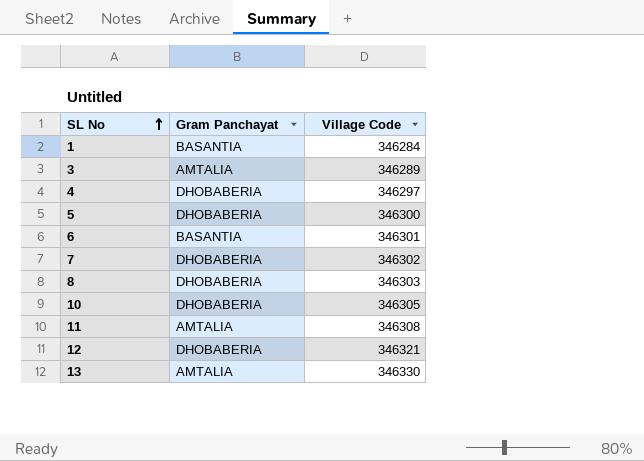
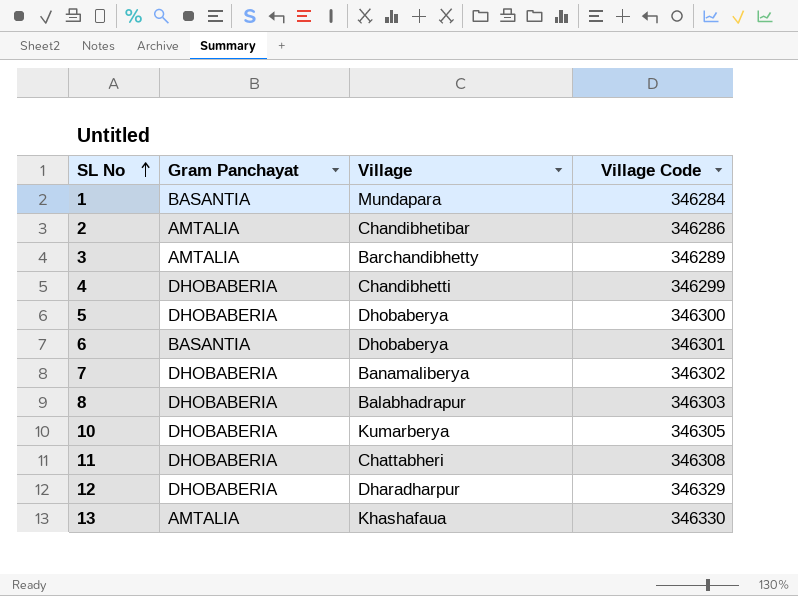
column Village | position: none -> 3
row 2: none -> AMTALIA | Chandibhetibar | 346286
4 | Village Code: 346297 -> 346299
11 | Gram Panchayat: AMTALIA -> DHOBABERIA
12 | Village Code: 346321 -> 346329

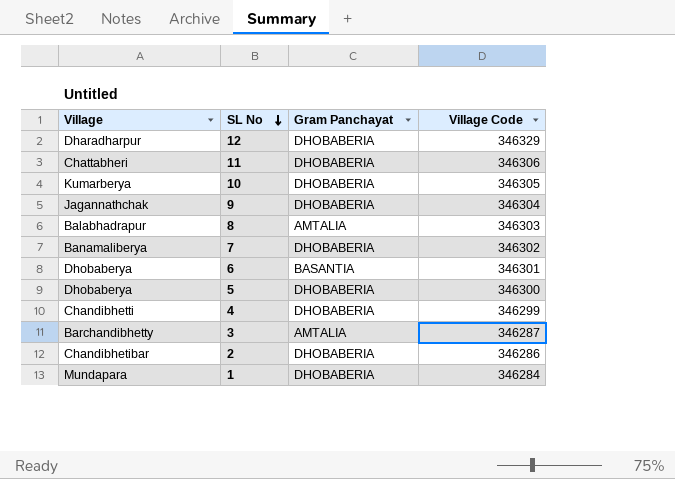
row order: SL No ascending -> SL No descending
column Village | position: 3 -> 1
row 13: AMTALIA | Khashafaua | 346330 -> none
11 | Village Code: 346308 -> 346306
row 9: none -> Jagannathchak | DHOBABERIA | 346304
8 | Gram Panchayat: DHOBABERIA -> AMTALIA
3 | Village Code: 346289 -> 346287
2 | Gram Panchayat: AMTALIA -> DHOBABERIA
1 | Gram Panchayat: BASANTIA -> DHOBABERIA

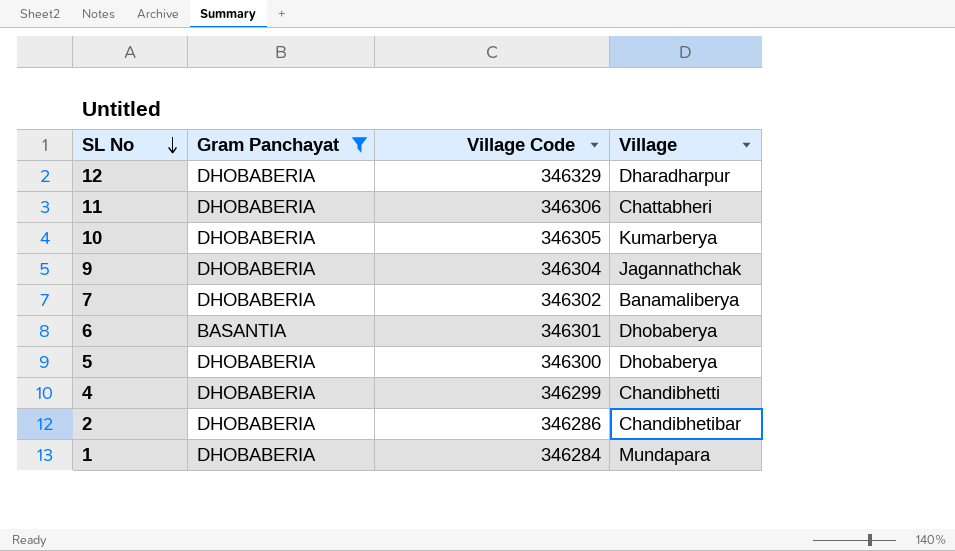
filter: none -> Gram Panchayat != AMTALIA
column Village | position: 1 -> 4

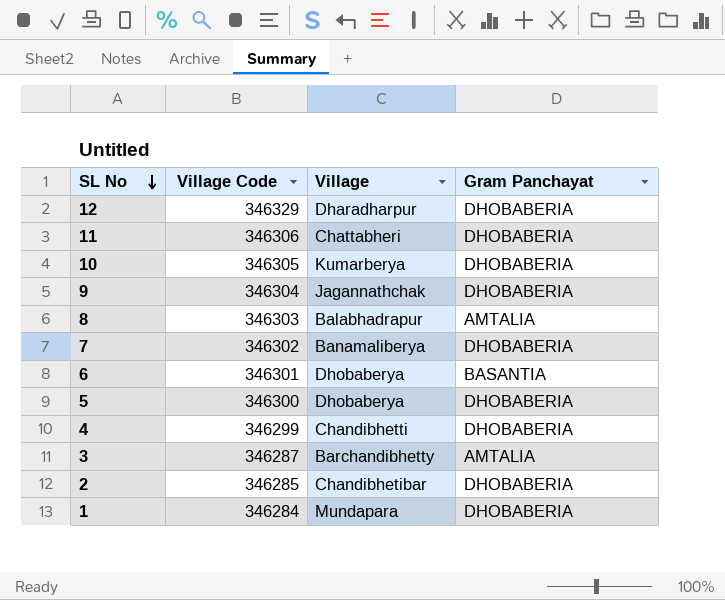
filter: Gram Panchayat != AMTALIA -> none
column Gram Panchayat | position: 2 -> 4
2 | Village Code: 346286 -> 346285

